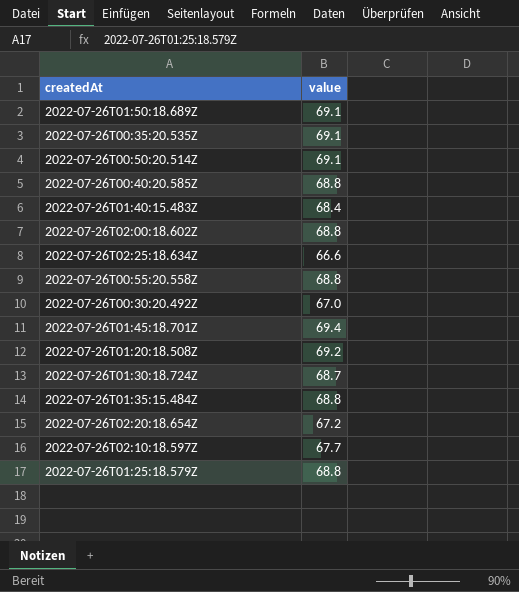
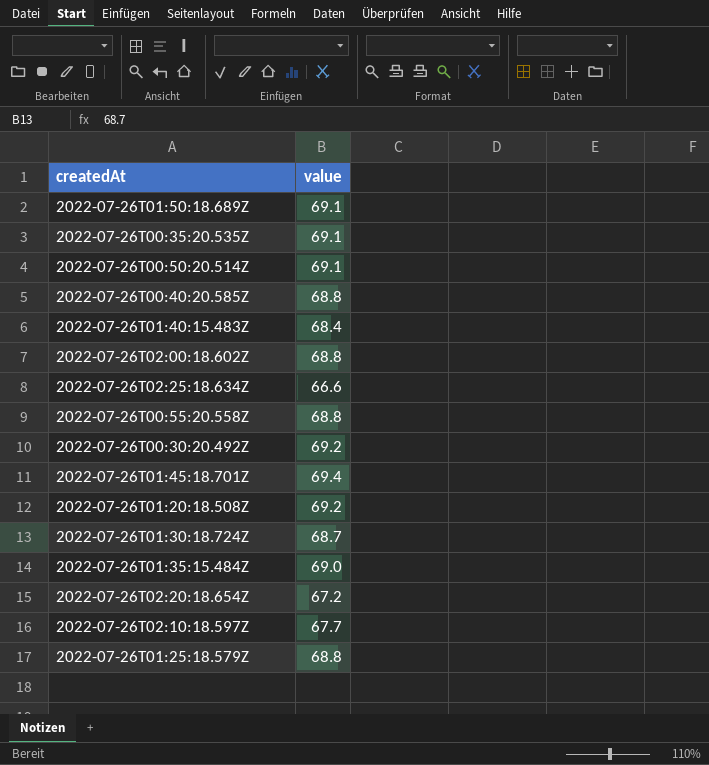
2022-07-26T00:30:20.492Z | value: 67.0 -> 69.2
2022-07-26T01:35:15.484Z | value: 68.8 -> 69.0

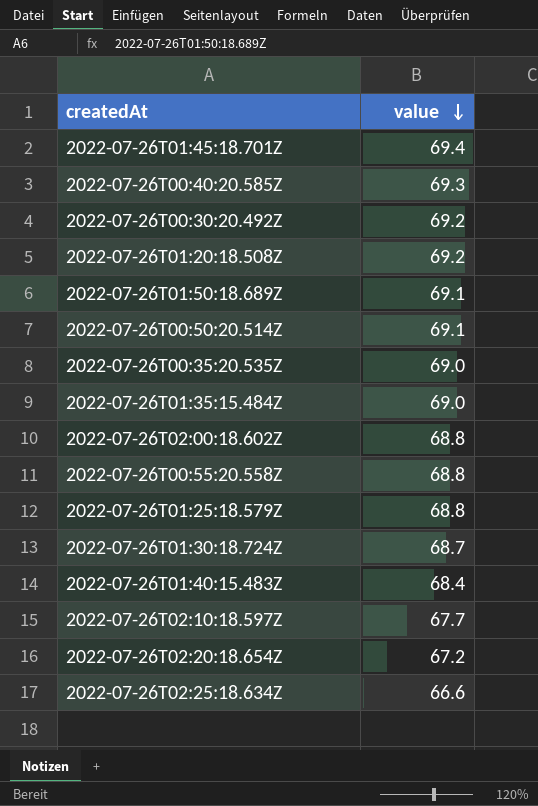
row order: none -> value descending
2022-07-26T00:40:20.585Z | value: 68.8 -> 69.3
2022-07-26T00:35:20.535Z | value: 69.1 -> 69.0

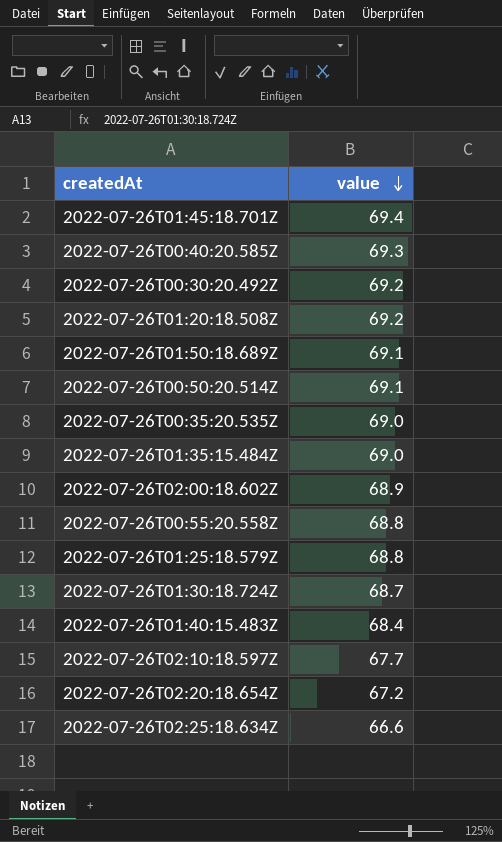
2022-07-26T02:00:18.602Z | value: 68.8 -> 68.9

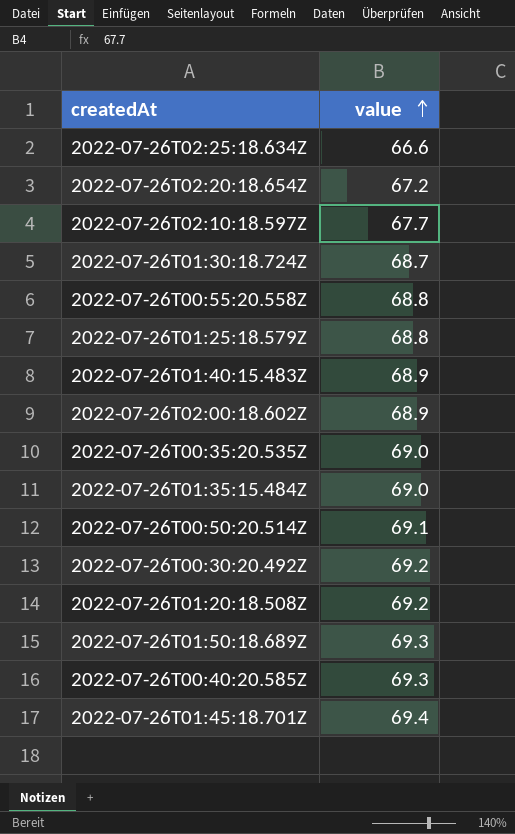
row order: value descending -> value ascending
2022-07-26T01:40:15.483Z | value: 68.4 -> 68.9
2022-07-26T01:50:18.689Z | value: 69.1 -> 69.3

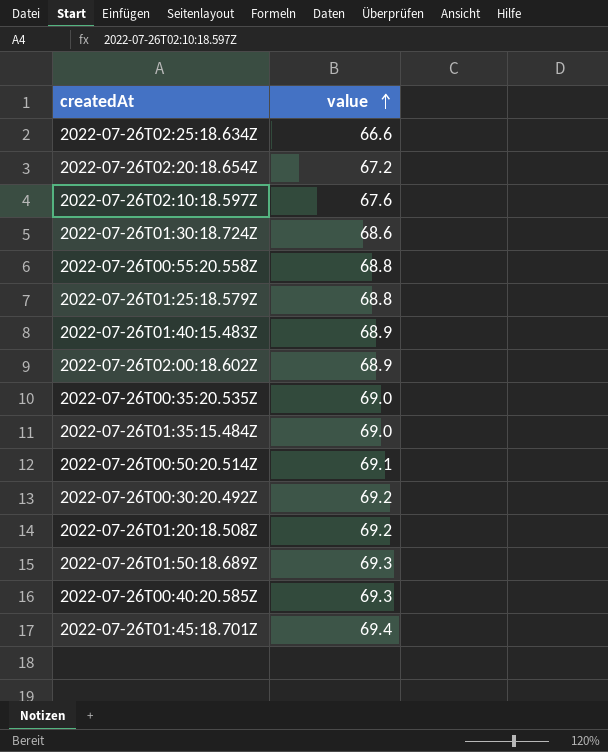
2022-07-26T02:10:18.597Z | value: 67.7 -> 67.6
2022-07-26T01:30:18.724Z | value: 68.7 -> 68.6

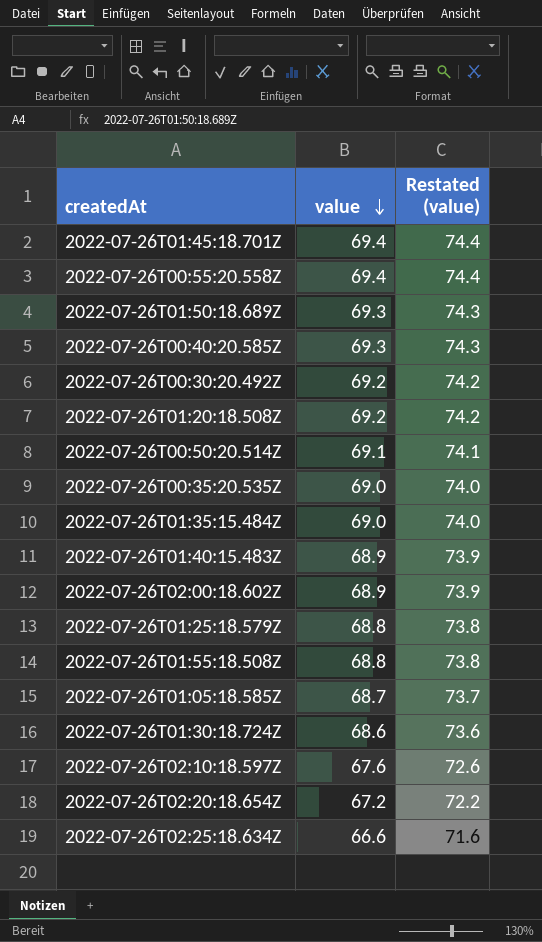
row order: value ascending -> value descending
column Restated (value) | formula: none -> [value] + 5
2022-07-26T00:55:20.558Z | value: 68.8 -> 69.4
row 2022-07-26T01:55:18.508Z: none -> 68.8 | 73.8
row 2022-07-26T01:05:18.585Z: none -> 68.7 | 73.7

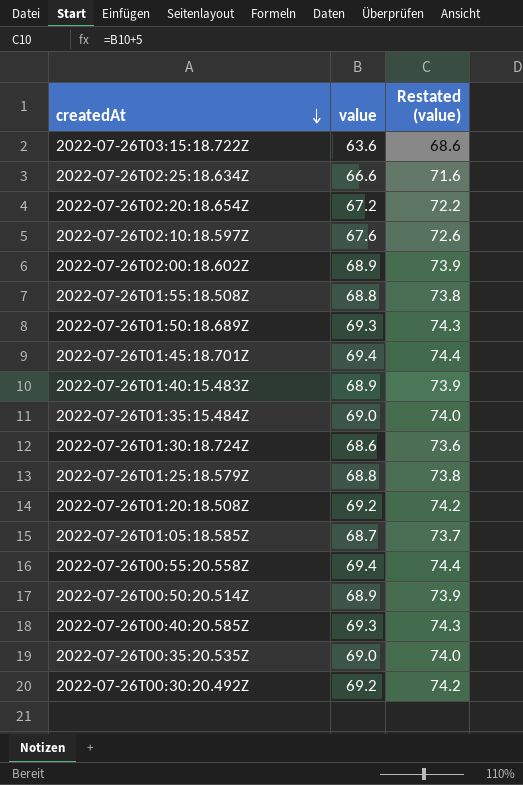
row order: value descending -> createdAt descending
row 2022-07-26T03:15:18.722Z: none -> 63.6 | 68.6
2022-07-26T00:50:20.514Z | value: 69.1 -> 68.9
2022-07-26T00:50:20.514Z | Restated (value): 74.1 -> 73.9

